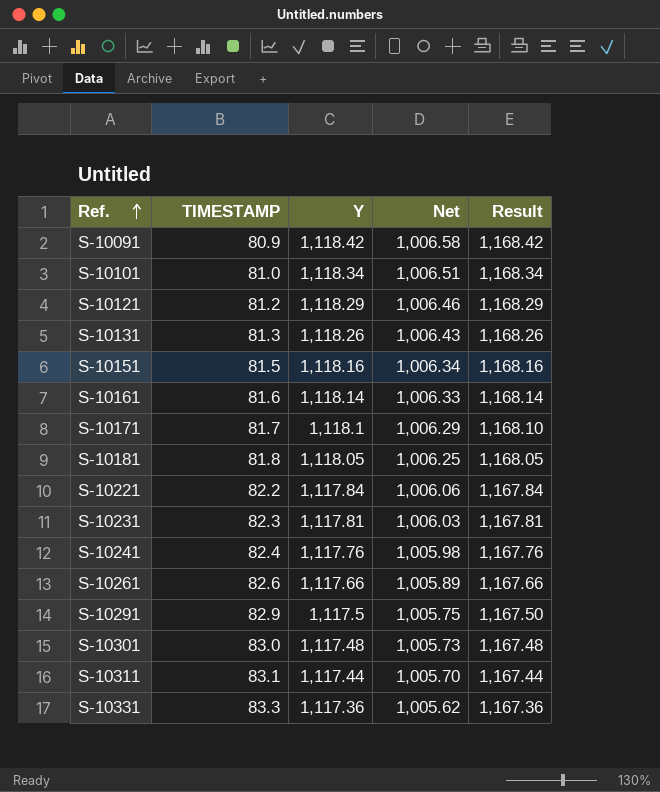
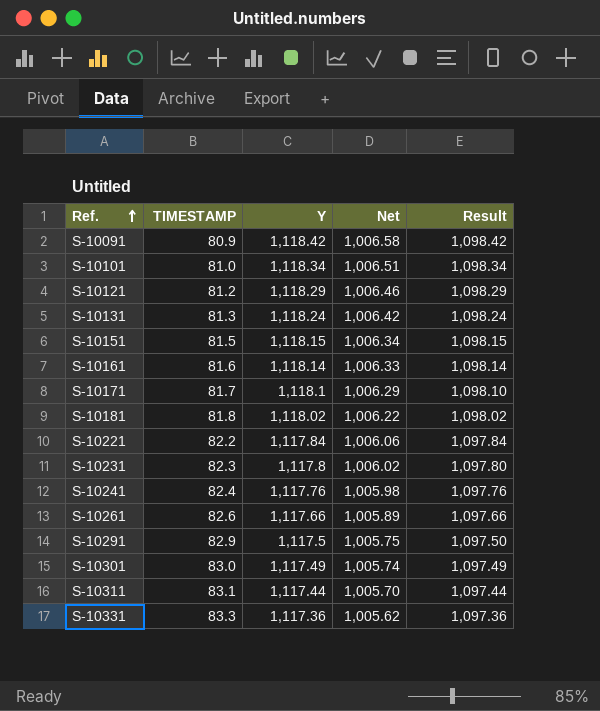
column Result | formula: [Y] + 50 -> [Y] - 20
S-10131 | Y: 1,118.26 -> 1,118.24
S-10131 | Net: 1,006.43 -> 1,006.42
S-10151 | Y: 1,118.16 -> 1,118.15
S-10181 | Y: 1,118.05 -> 1,118.02
S-10181 | Net: 1,006.25 -> 1,006.22
S-10231 | Y: 1,117.81 -> 1,117.8
S-10231 | Net: 1,006.03 -> 1,006.02
S-10301 | Y: 1,117.48 -> 1,117.49
S-10301 | Net: 1,005.73 -> 1,005.74

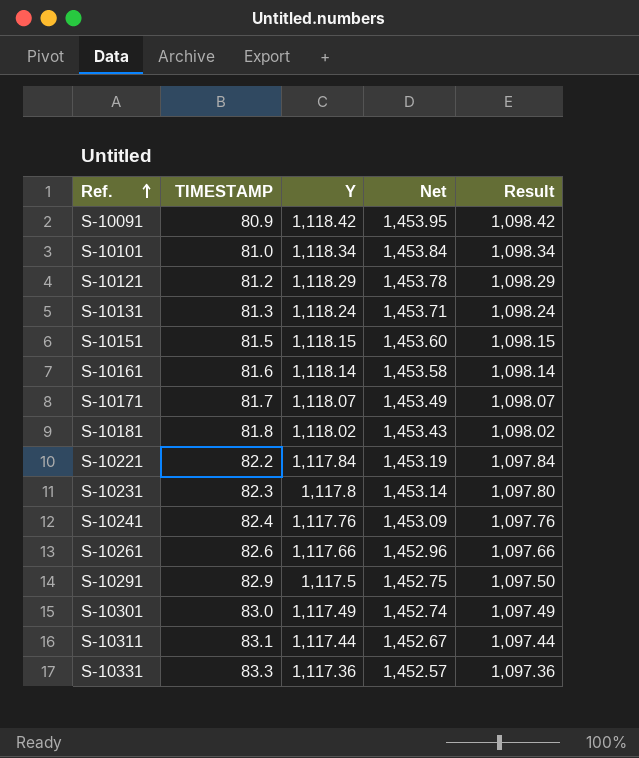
column Net | formula: [Y] * 0.9 -> [Y] * 1.3
S-10171 | Y: 1,118.1 -> 1,118.07
S-10171 | Result: 1,098.10 -> 1,098.07

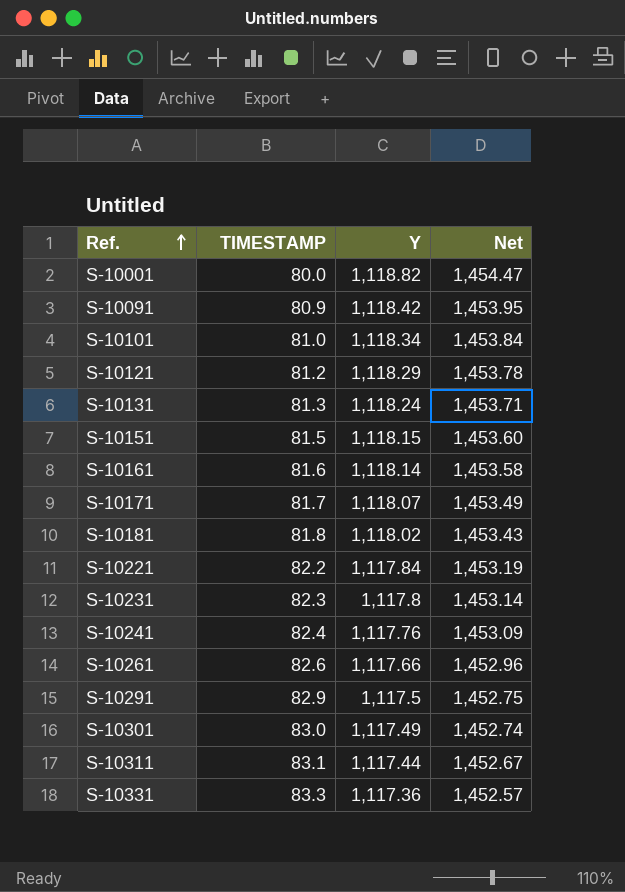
column Result | formula: [Y] - 20 -> none
row S-10001: none -> 80.0 | 1,118.82 | 1,454.47

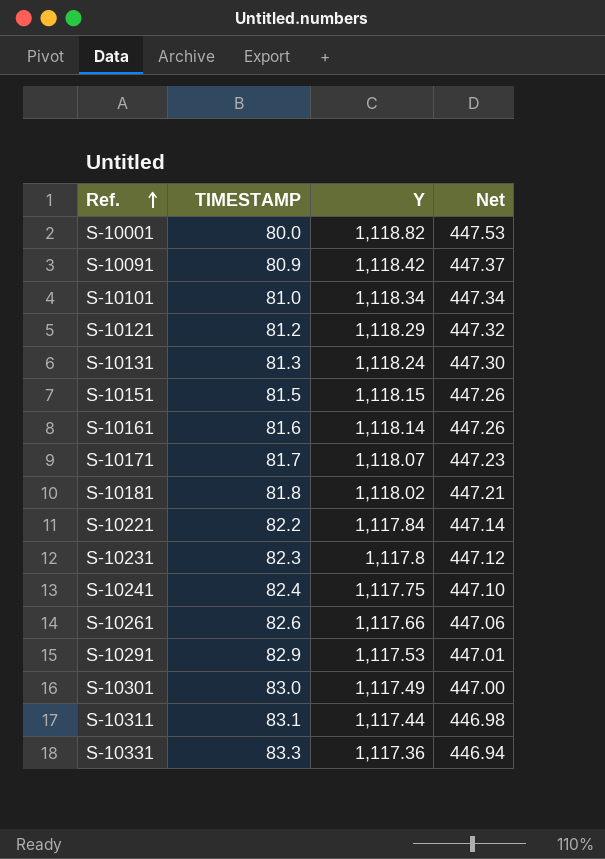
column Net | formula: [Y] * 1.3 -> [Y] * 0.4
S-10241 | Y: 1,117.76 -> 1,117.75
S-10291 | Y: 1,117.5 -> 1,117.53

